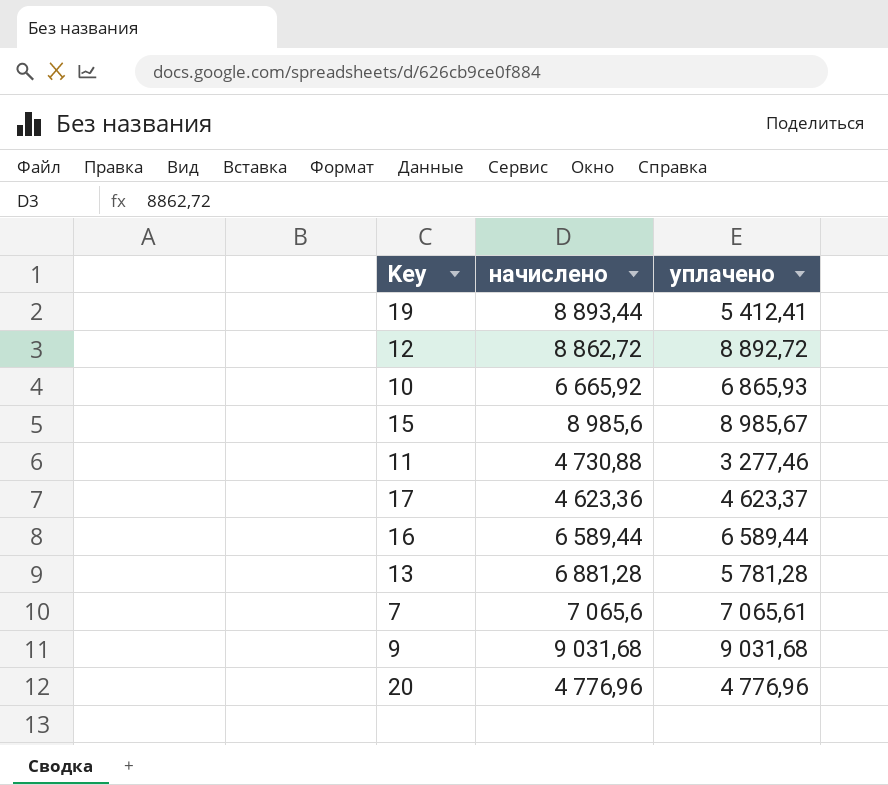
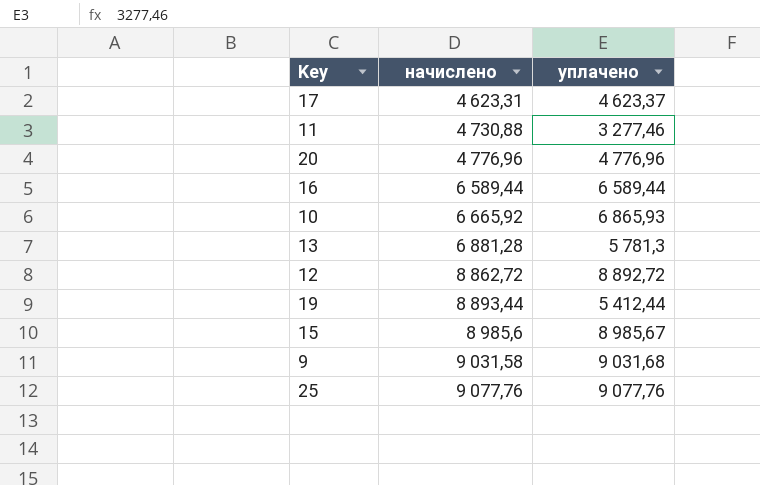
row order: none -> начислено ascending
row 7: 7 065,6 | 7 065,61 -> none
17 | начислено: 4 623,36 -> 4 623,31
13 | уплачено: 5 781,28 -> 5 781,3
19 | уплачено: 5 412,41 -> 5 412,44
9 | начислено: 9 031,68 -> 9 031,58
row 25: none -> 9 077,76 | 9 077,76

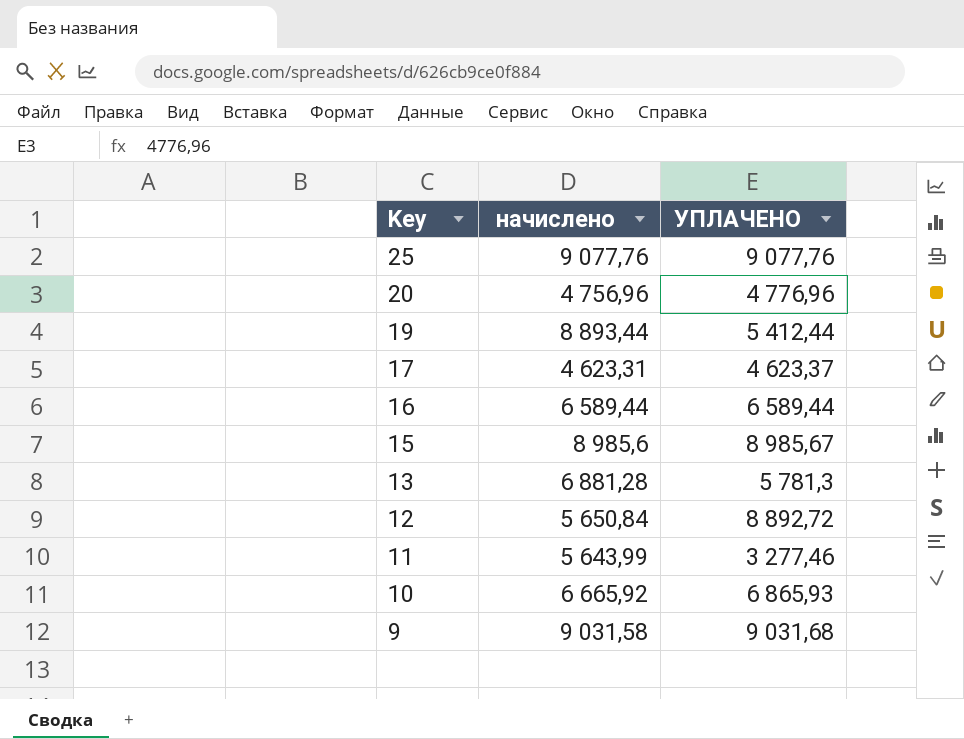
row order: начислено ascending -> Key descending
column name: уплачено -> УПЛАЧЕНО
20 | начислено: 4 776,96 -> 4 756,96
12 | начислено: 8 862,72 -> 5 650,84
11 | начислено: 4 730,88 -> 5 643,99

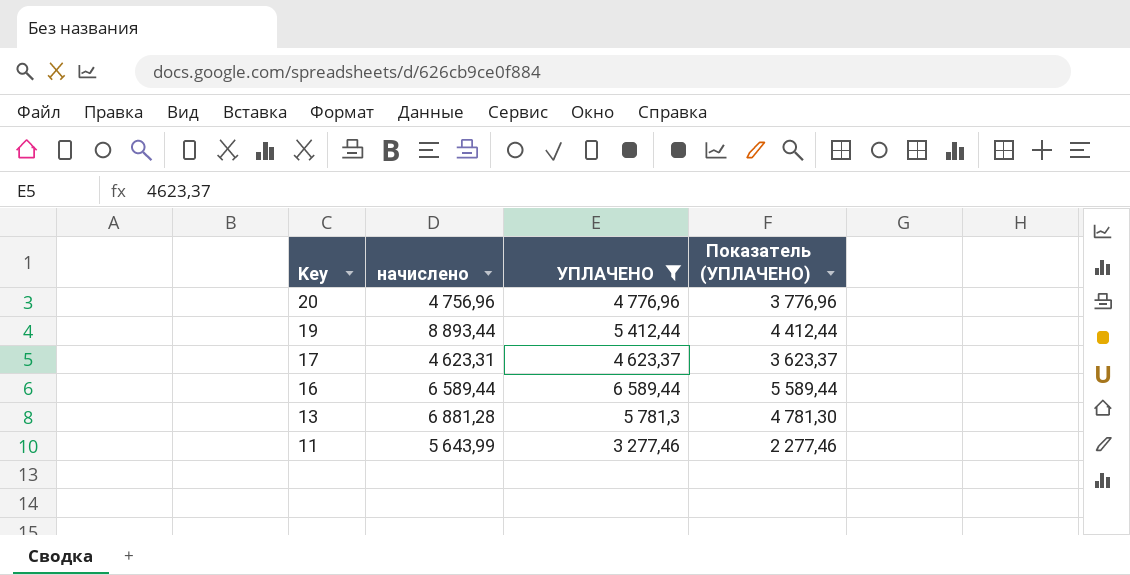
filter: none -> УПЛАЧЕНО <= 6 589,44
column Показатель (УПЛАЧЕНО) | formula: none -> [УПЛАЧЕНО] - 1000

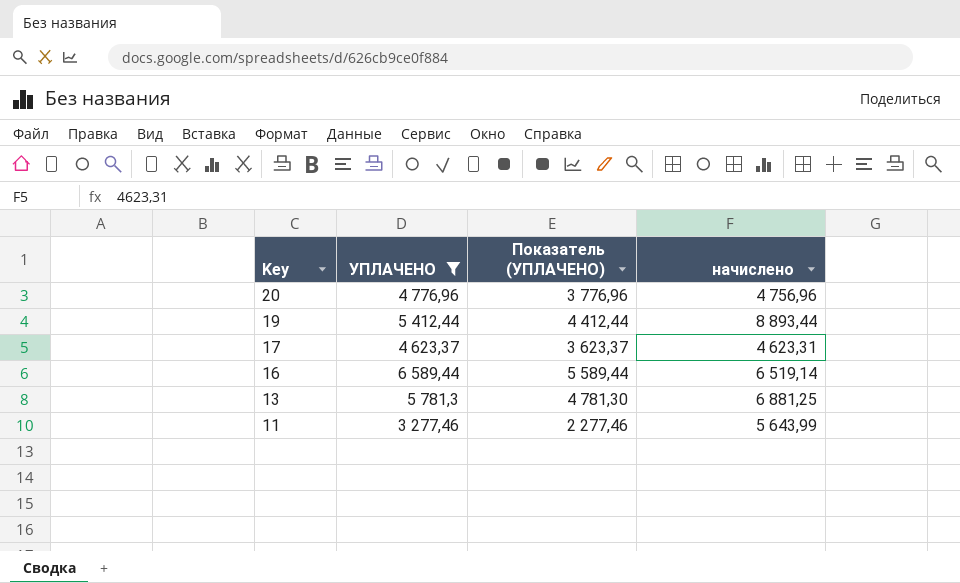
column начислено | position: 2 -> 4
16 | начислено: 6 589,44 -> 6 519,14
13 | начислено: 6 881,28 -> 6 881,25

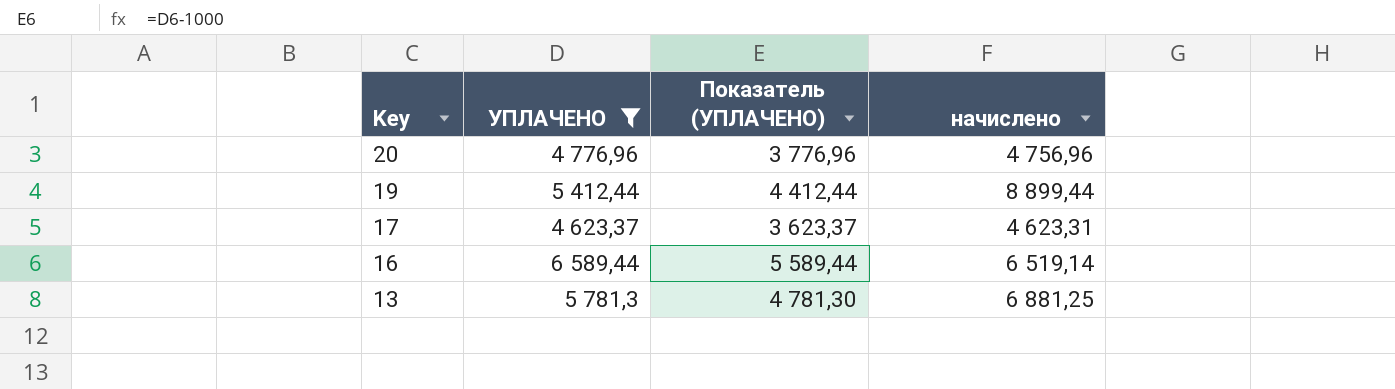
row 11: 3 277,46 | 2 277,46 | 5 643,99 -> none
19 | начислено: 8 893,44 -> 8 899,44

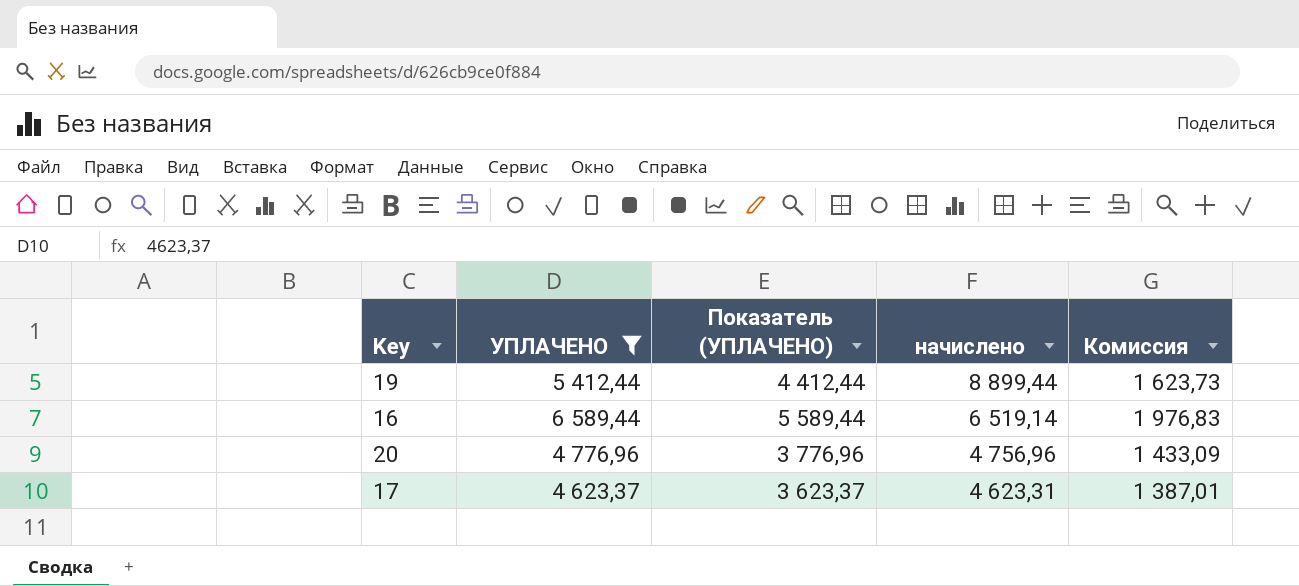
row order: Key descending -> начислено descending
column Комиссия | formula: none -> [УПЛАЧЕНО] * 0,3
row 13: 5 781,3 | 4 781,30 | 6 881,25 -> none

